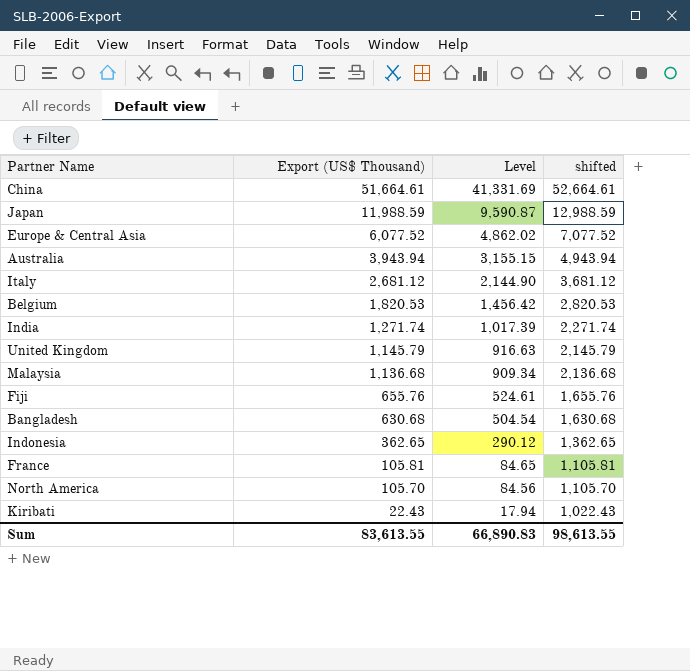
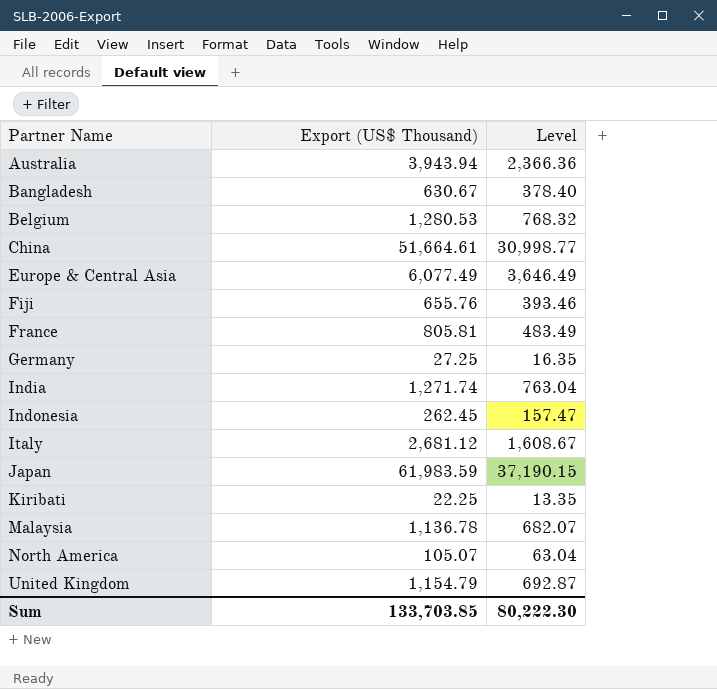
row order: Export (US$ Thousand) descending -> Partner Name ascending
column shifted | formula: [Export (US$ Thousand)] + 1000 -> none
column Level | formula: [Export (US$ Thousand)] * 0.8 -> [Export (US$ Thousand)] * 0.6
Bangladesh | Export (US$ Thousand): 630.68 -> 630.67
Belgium | Export (US$ Thousand): 1,820.53 -> 1,280.53
Europe & Central Asia | Export (US$ Thousand): 6,077.52 -> 6,077.49
France | Export (US$ Thousand): 105.81 -> 805.81
row Germany: none -> 27.25 | 16.35
Indonesia | Export (US$ Thousand): 362.65 -> 262.45
Japan | Export (US$ Thousand): 11,988.59 -> 61,983.59
Kiribati | Export (US$ Thousand): 22.43 -> 22.25
Malaysia | Export (US$ Thousand): 1,136.68 -> 1,136.78
North America | Export (US$ Thousand): 105.70 -> 105.07
United Kingdom | Export (US$ Thousand): 1,145.79 -> 1,154.79
Sum | Export (US$ Thousand): 83,613.55 -> 133,703.85
Sum | Level: 66,890.83 -> 80,222.30

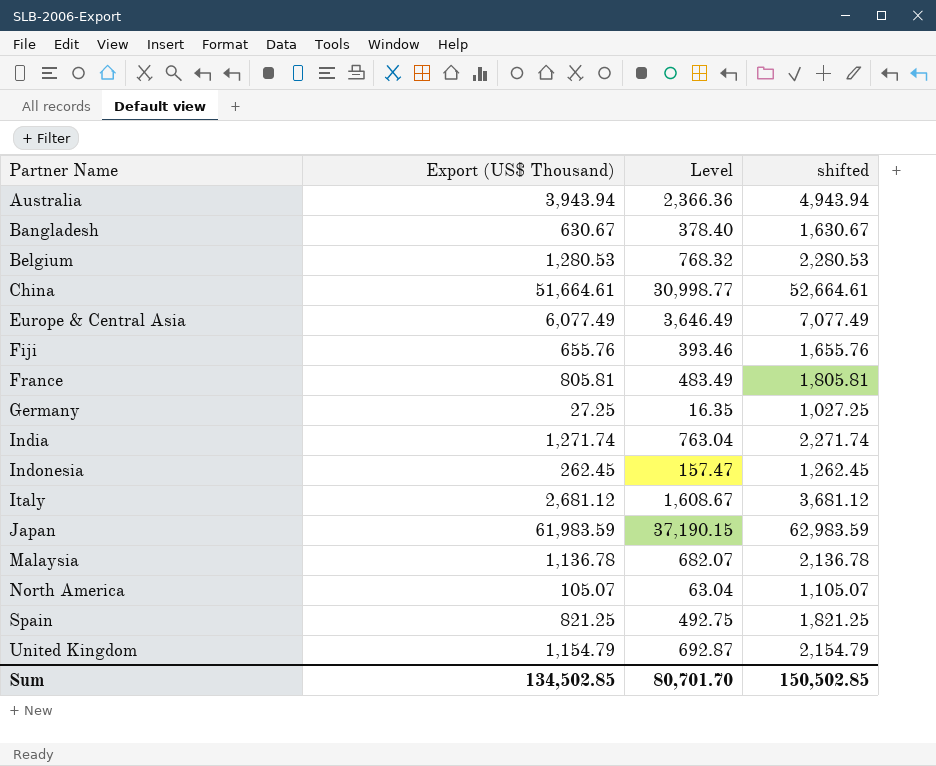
column shifted | formula: none -> [Export (US$ Thousand)] + 1000
row Kiribati: 22.25 | 13.35 -> none
row Spain: none -> 821.25 | 492.75 | 1,821.25
Sum | Export (US$ Thousand): 133,703.85 -> 134,502.85
Sum | Level: 80,222.30 -> 80,701.70

